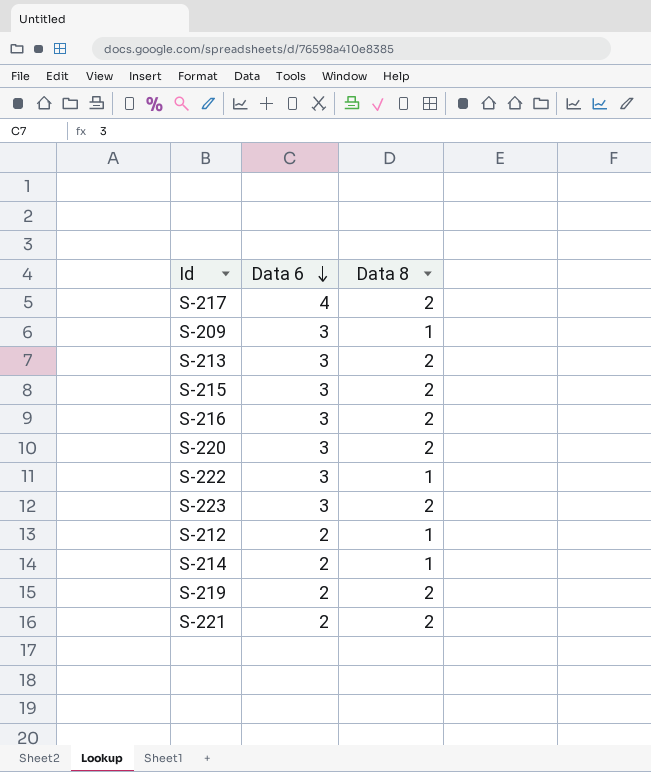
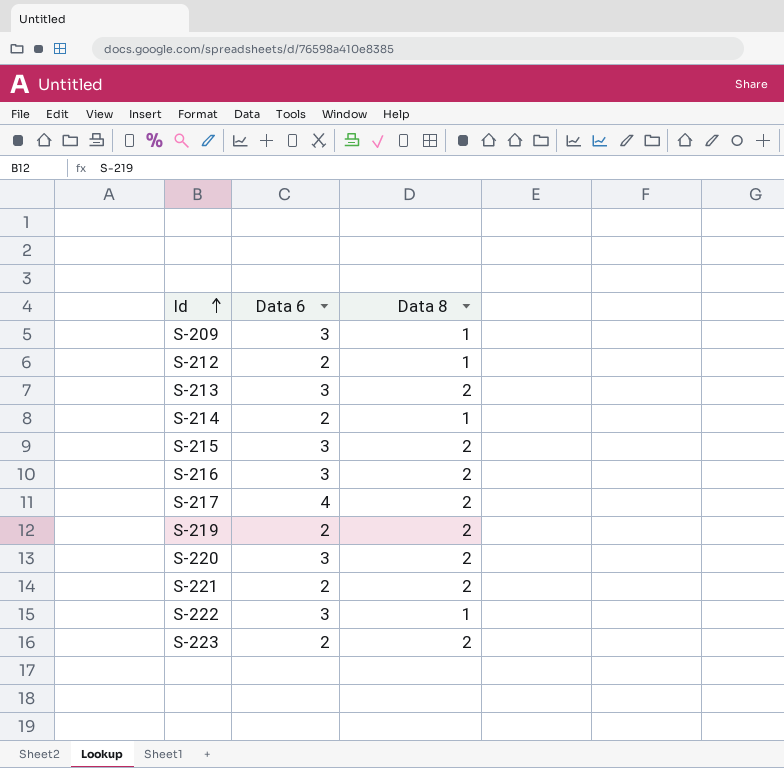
row order: Data 6 descending -> Id ascending
S-223 | Data 6: 3 -> 2

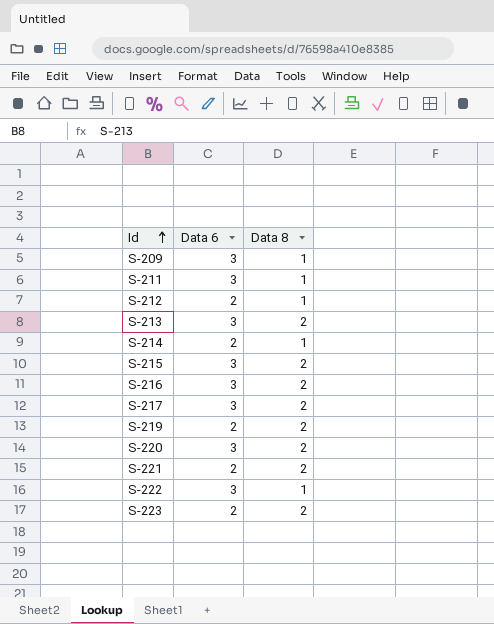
row S-211: none -> 3 | 1
S-217 | Data 6: 4 -> 3

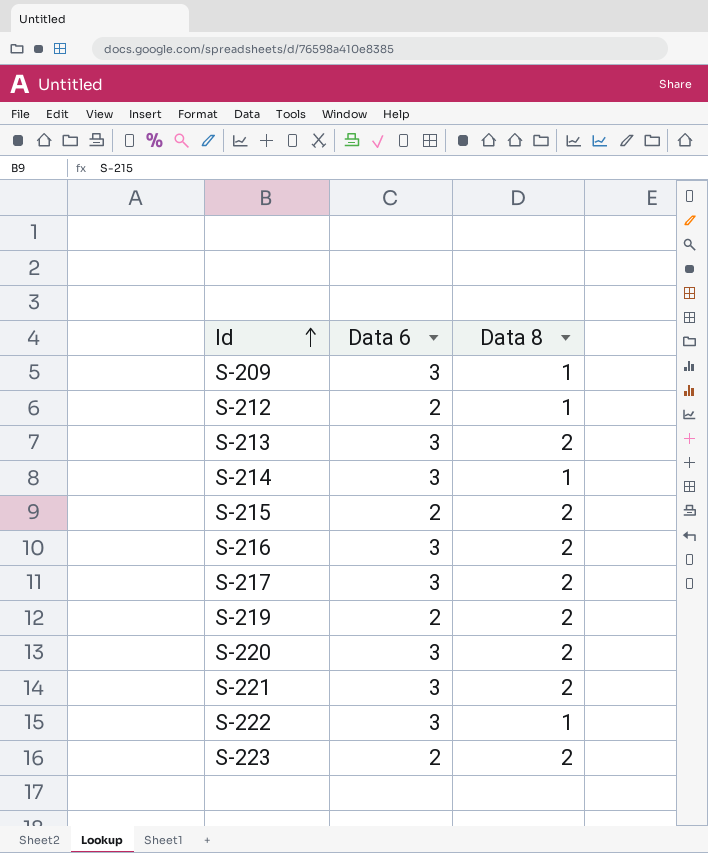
row S-211: 3 | 1 -> none
S-214 | Data 6: 2 -> 3
S-215 | Data 6: 3 -> 2
S-221 | Data 6: 2 -> 3

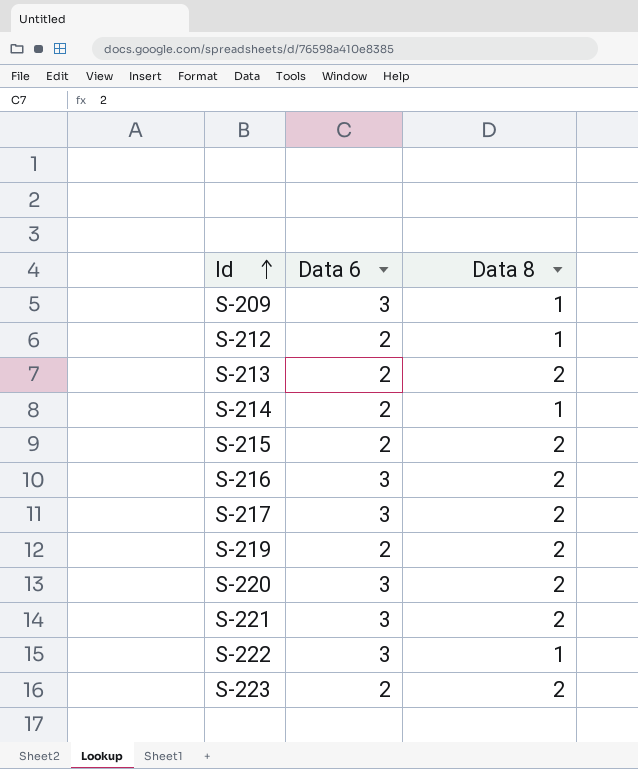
S-213 | Data 6: 3 -> 2
S-214 | Data 6: 3 -> 2

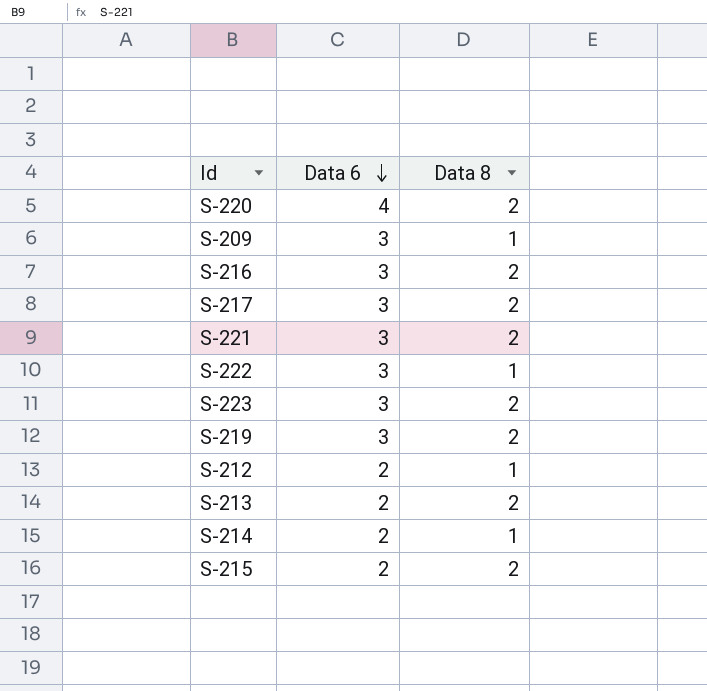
row order: Id ascending -> Data 6 descending
S-220 | Data 6: 3 -> 4
S-223 | Data 6: 2 -> 3
S-219 | Data 6: 2 -> 3

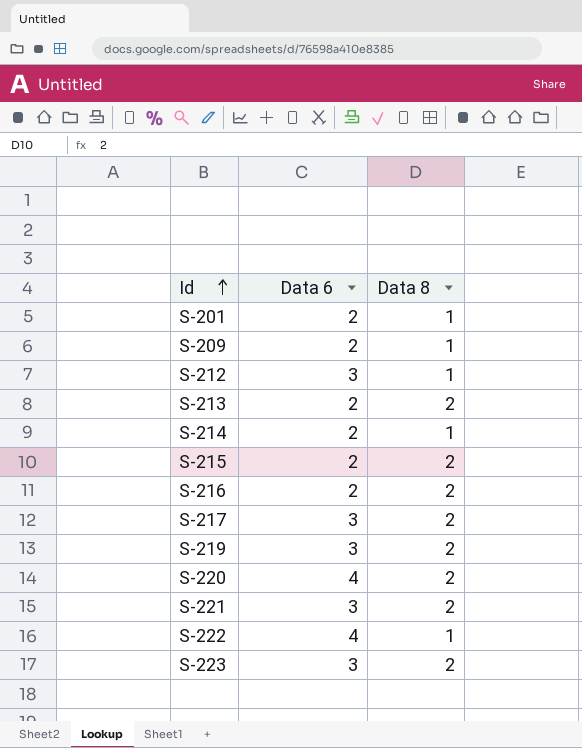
row order: Data 6 descending -> Id ascending
row S-201: none -> 2 | 1
S-209 | Data 6: 3 -> 2
S-212 | Data 6: 2 -> 3
S-216 | Data 6: 3 -> 2
S-222 | Data 6: 3 -> 4

